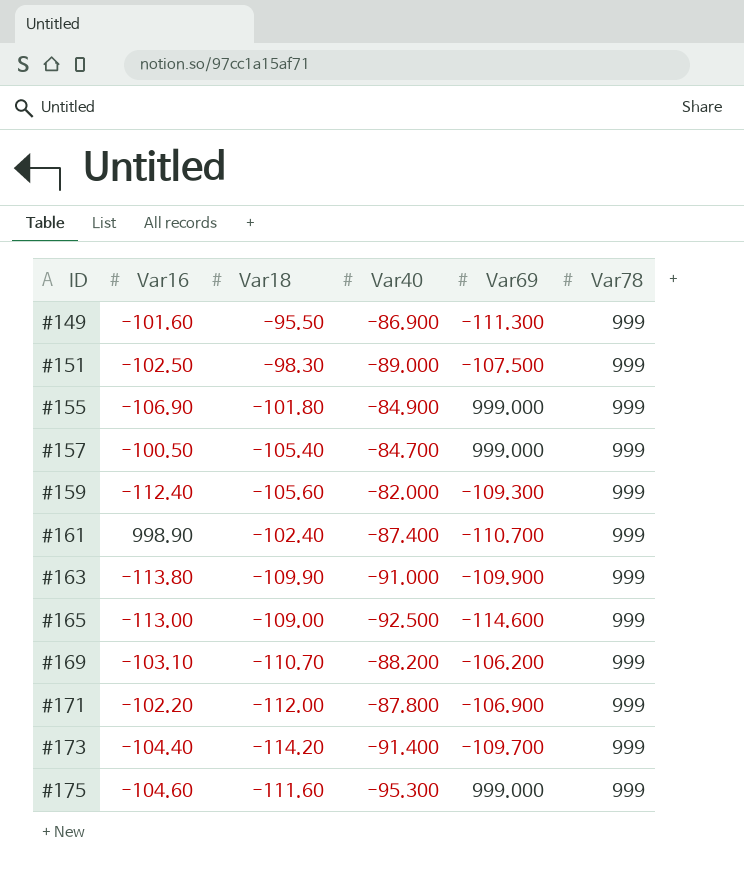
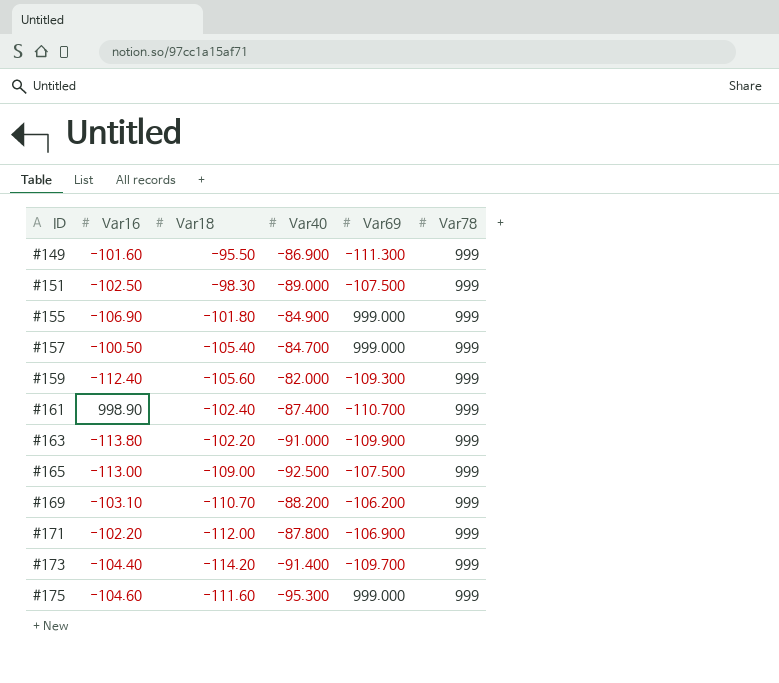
#163 | Var18: -109.90 -> -102.20
#165 | Var69: -114.600 -> -107.500

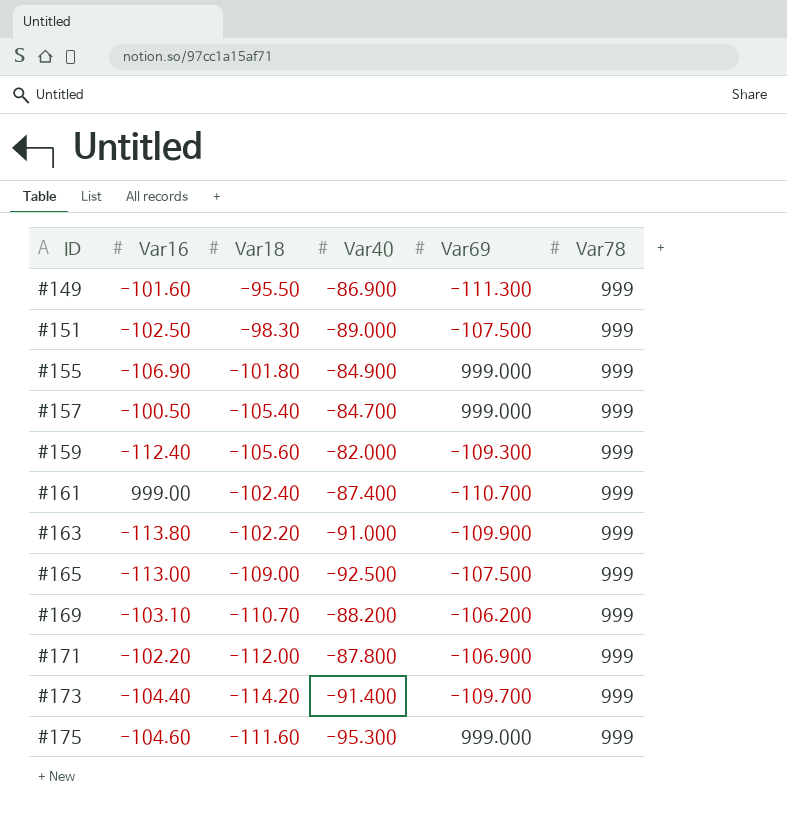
#161 | Var16: 998.90 -> 999.00

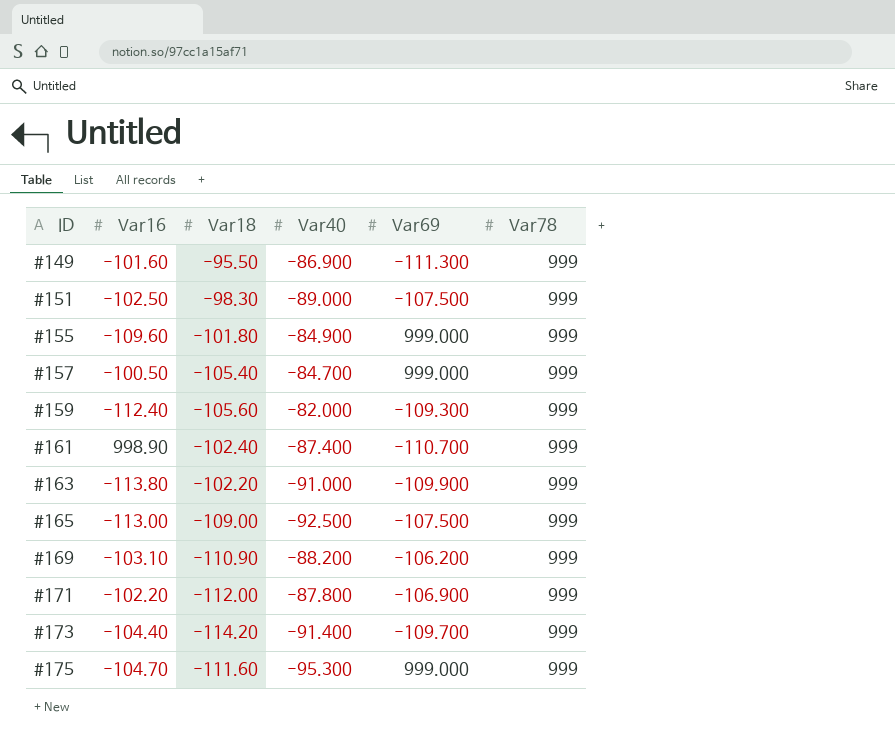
#155 | Var16: -106.90 -> -109.60
#161 | Var16: 999.00 -> 998.90
#169 | Var18: -110.70 -> -110.90
#175 | Var16: -104.60 -> -104.70

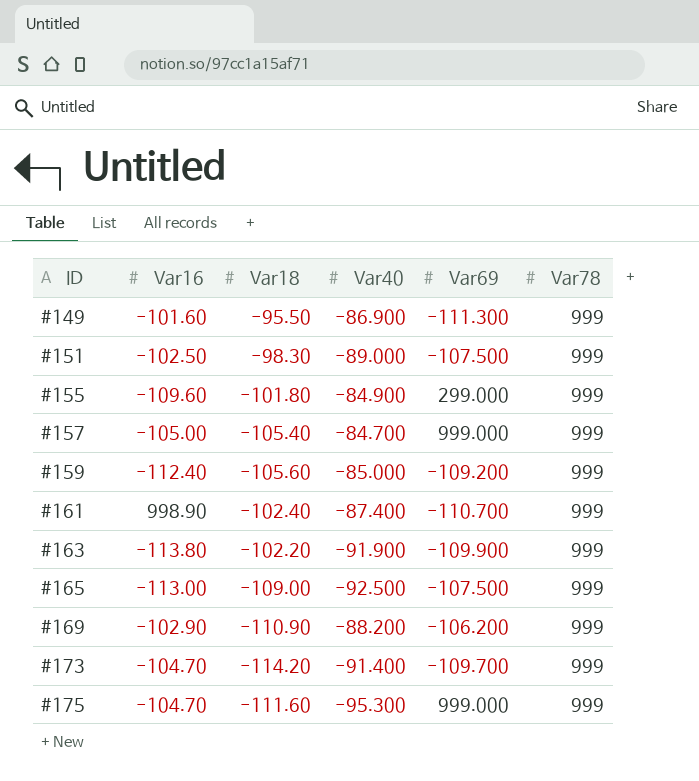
row #171: -102.20 | -112.00 | -87.800 | -106.900 | 999 -> none
#155 | Var69: 999.000 -> 299.000
#157 | Var16: -100.50 -> -105.00
#159 | Var40: -82.000 -> -85.000
#159 | Var69: -109.300 -> -109.200
#163 | Var40: -91.000 -> -91.900
#169 | Var16: -103.10 -> -102.90
#173 | Var16: -104.40 -> -104.70

